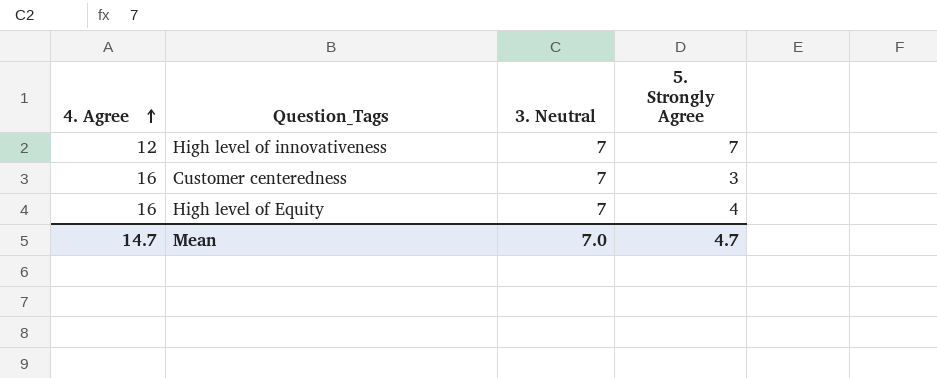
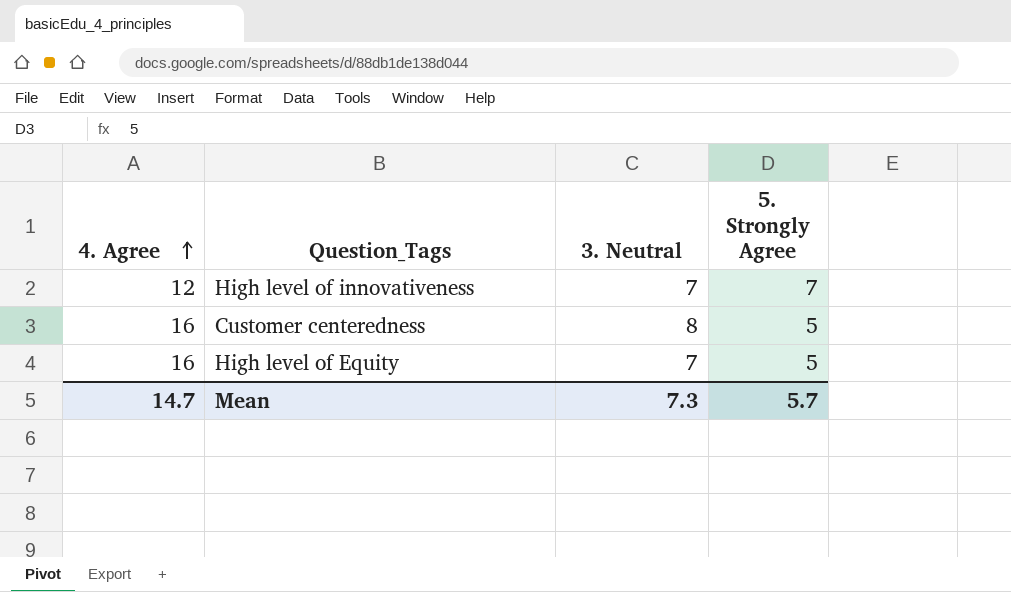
Customer centeredness | 3. Neutral: 7 -> 8
Customer centeredness | 5. Strongly Agree: 3 -> 5
High level of Equity | 5. Strongly Agree: 4 -> 5
Mean | 3. Neutral: 7.0 -> 7.3
Mean | 5. Strongly Agree: 4.7 -> 5.7

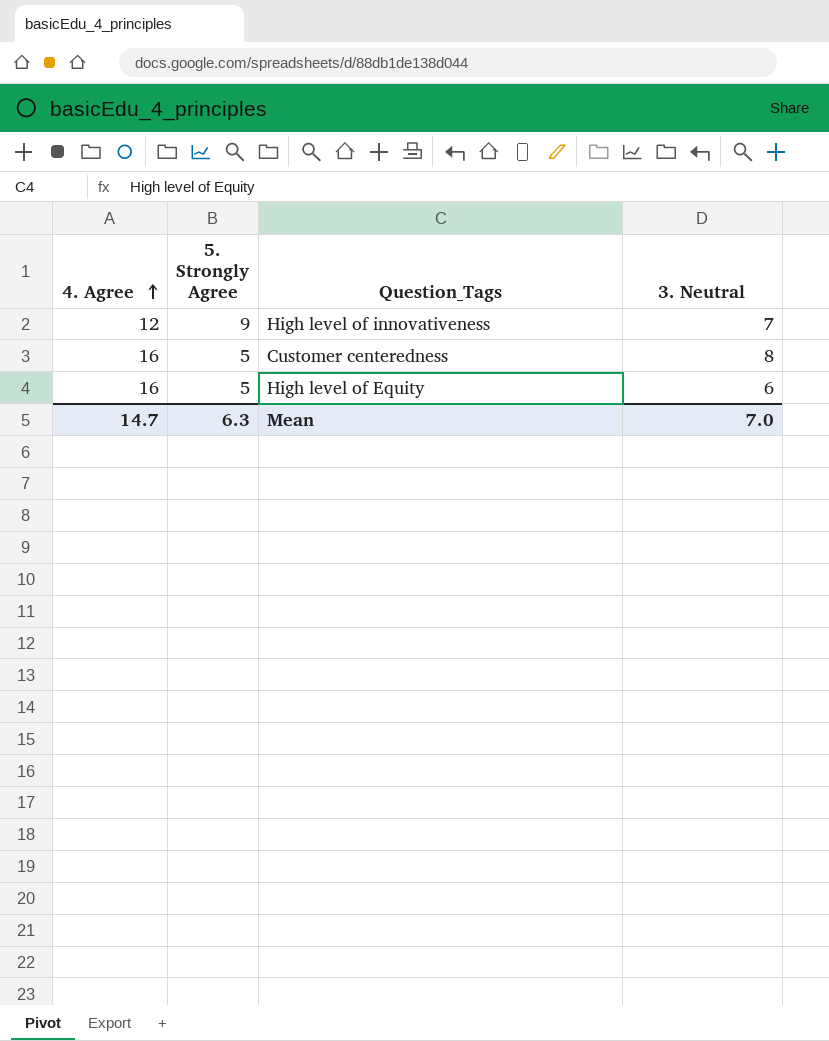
column 5. Strongly Agree | position: 4 -> 2
High level of innovativeness | 5. Strongly Agree: 7 -> 9
High level of Equity | 3. Neutral: 7 -> 6
Mean | 5. Strongly Agree: 5.7 -> 6.3
Mean | 3. Neutral: 7.3 -> 7.0

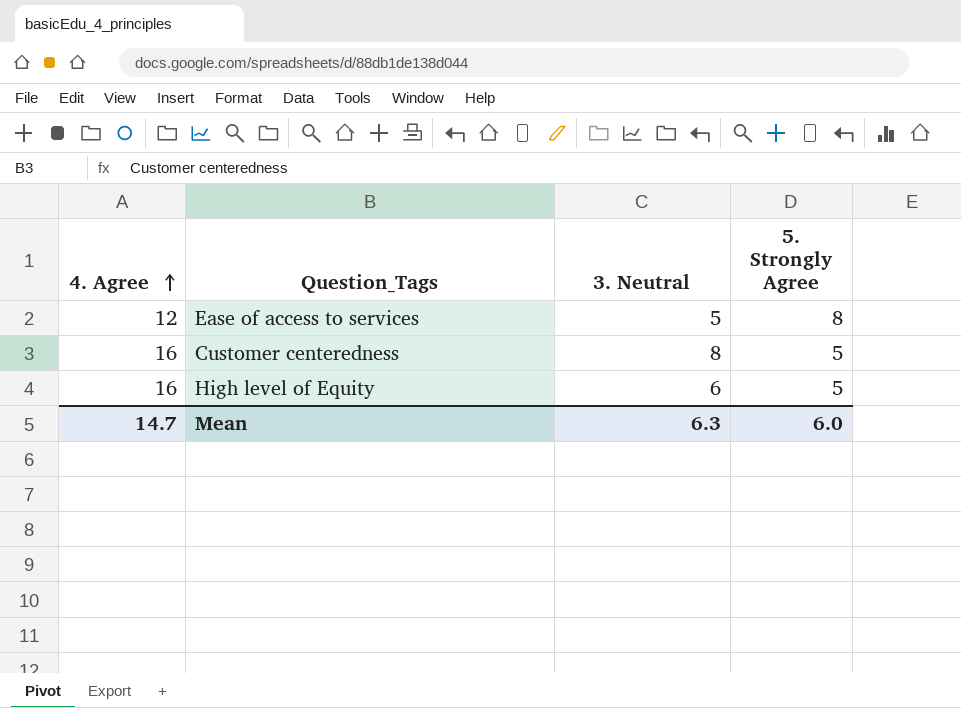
column 5. Strongly Agree | position: 2 -> 4
row High level of innovativeness: 12 | 9 | 7 -> none
row Ease of access to services: none -> 12 | 5 | 8
Mean | 3. Neutral: 7.0 -> 6.3
Mean | 5. Strongly Agree: 6.3 -> 6.0

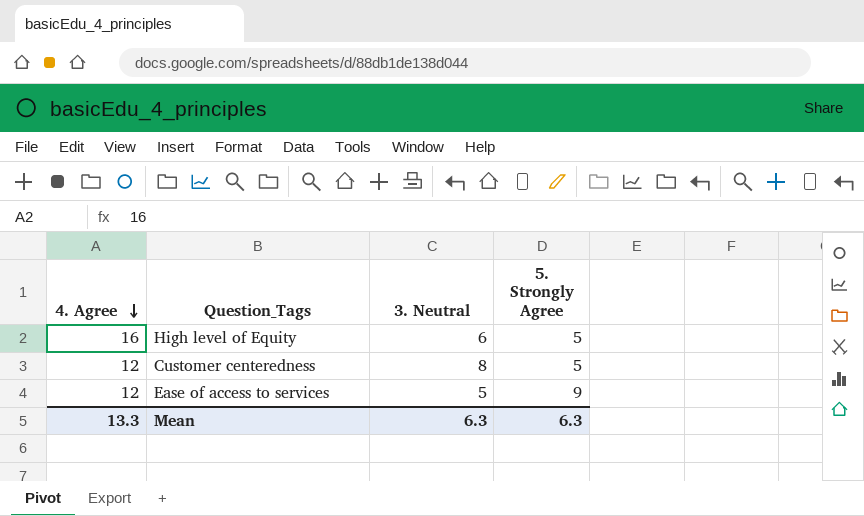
row order: 4. Agree ascending -> 4. Agree descending
Customer centeredness | 4. Agree: 16 -> 12
Ease of access to services | 5. Strongly Agree: 8 -> 9
Mean | 4. Agree: 14.7 -> 13.3
Mean | 5. Strongly Agree: 6.0 -> 6.3

